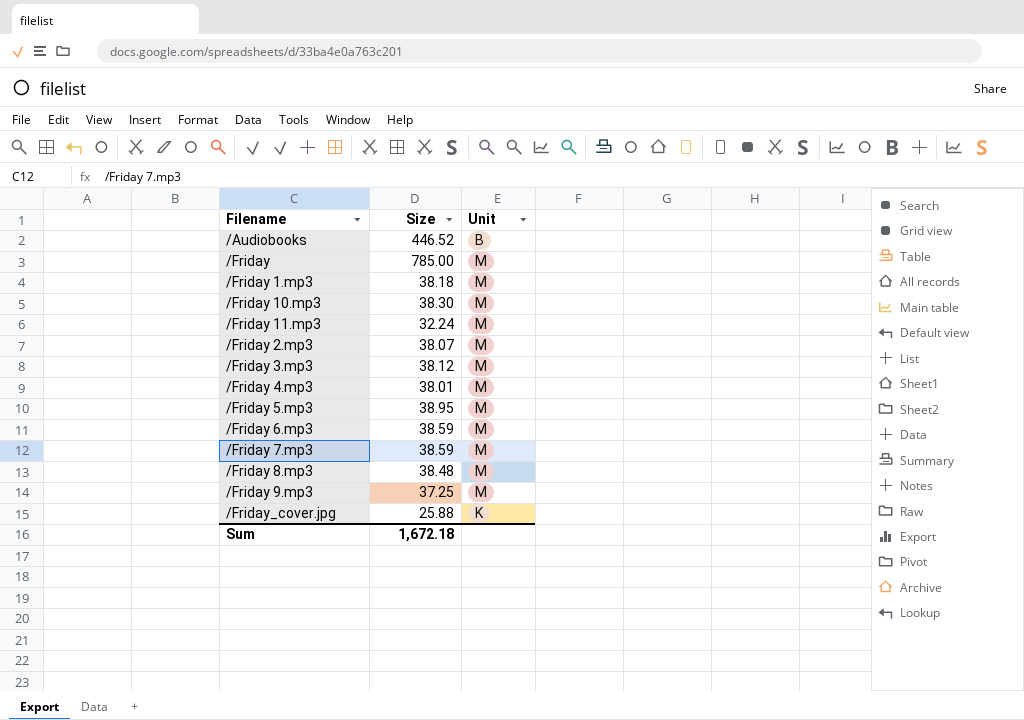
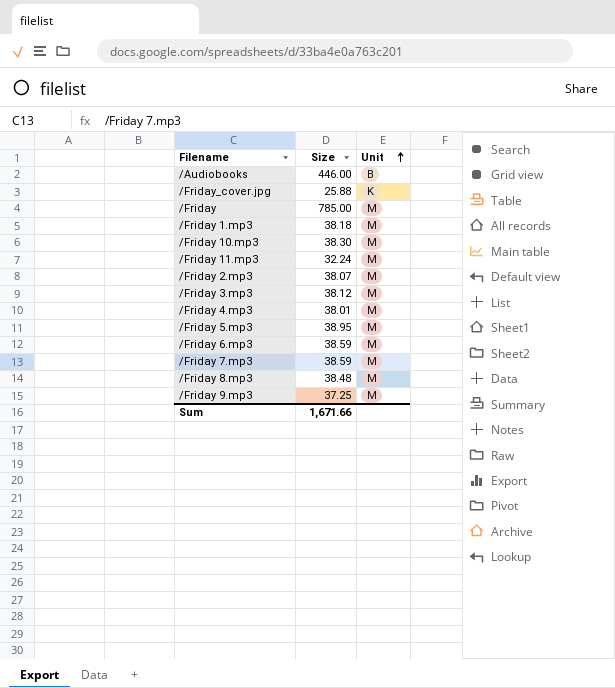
row order: none -> Unit ascending
/Audiobooks | Size: 446.52 -> 446.00
Sum | Size: 1,672.18 -> 1,671.66

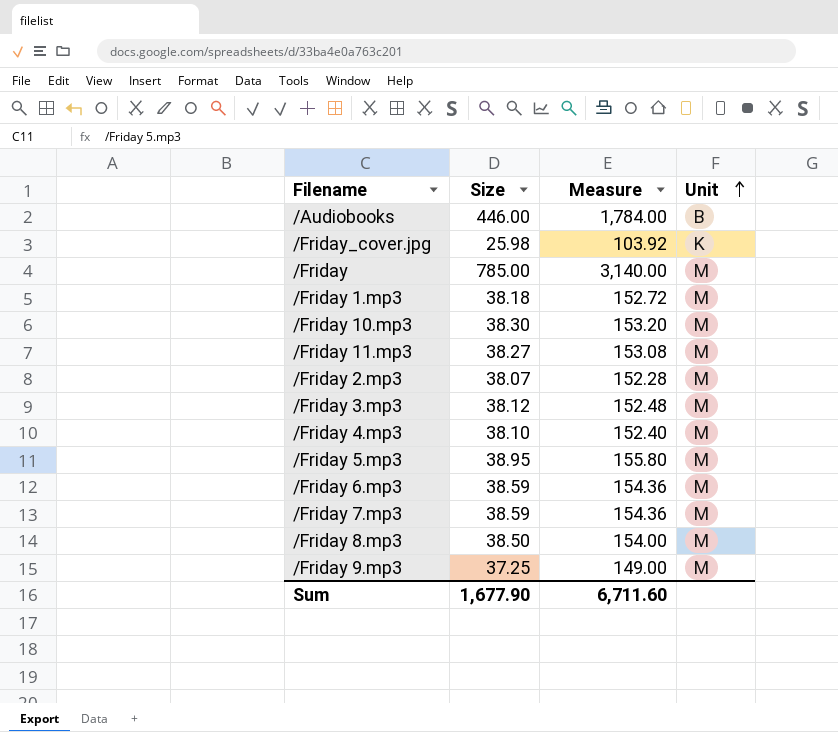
column Measure | formula: none -> [Size] * 4
/Friday_cover.jpg | Size: 25.88 -> 25.98
/Friday 11.mp3 | Size: 32.24 -> 38.27
/Friday 4.mp3 | Size: 38.01 -> 38.10
/Friday 8.mp3 | Size: 38.48 -> 38.50
Sum | Size: 1,671.66 -> 1,677.90

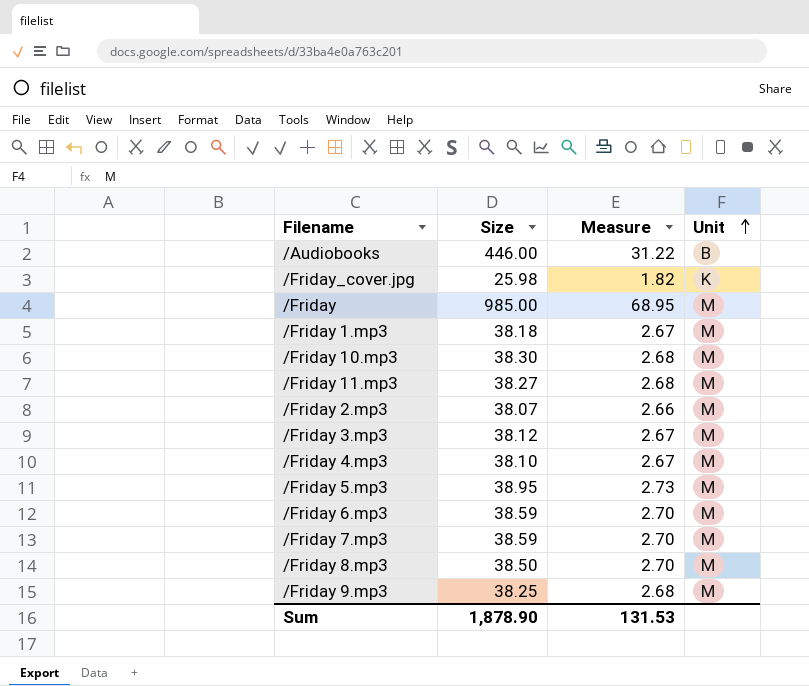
column Measure | formula: [Size] * 4 -> [Size] * 0.07
/Friday | Size: 785.00 -> 985.00
/Friday 9.mp3 | Size: 37.25 -> 38.25
Sum | Size: 1,677.90 -> 1,878.90
Sum | Measure: 6,711.60 -> 131.53

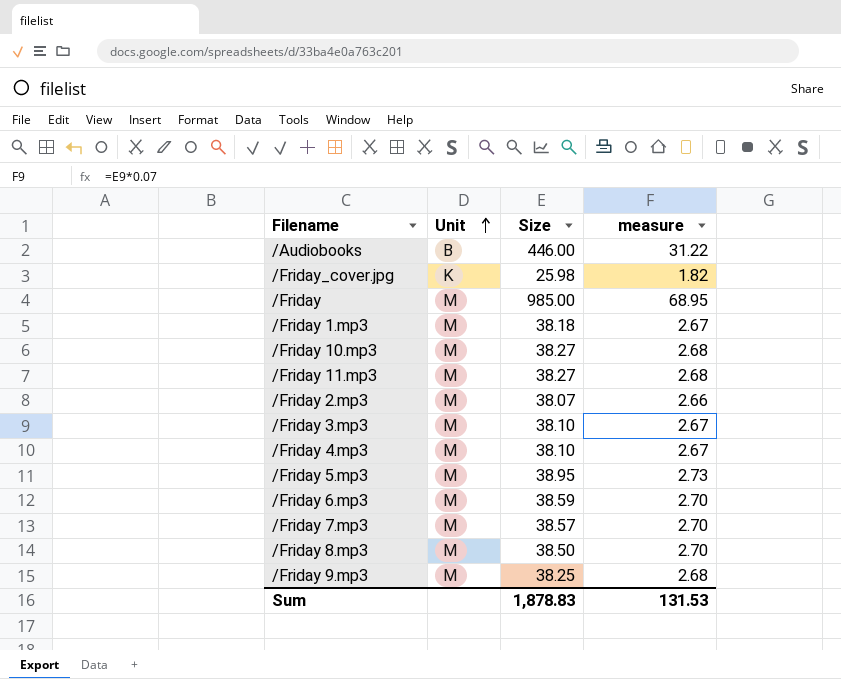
column Unit | position: 4 -> 2
column name: Measure -> measure
/Friday 10.mp3 | Size: 38.30 -> 38.27
/Friday 3.mp3 | Size: 38.12 -> 38.10
/Friday 7.mp3 | Size: 38.59 -> 38.57
Sum | Size: 1,878.90 -> 1,878.83

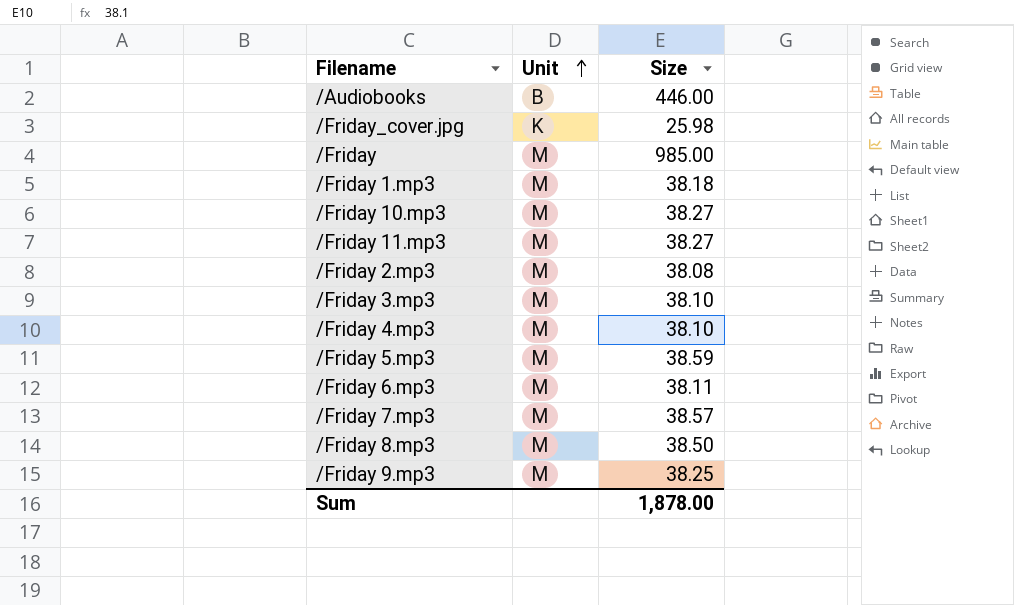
column measure | formula: [Size] * 0.07 -> none
/Friday 2.mp3 | Size: 38.07 -> 38.08
/Friday 5.mp3 | Size: 38.95 -> 38.59
/Friday 6.mp3 | Size: 38.59 -> 38.11
Sum | Size: 1,878.83 -> 1,878.00

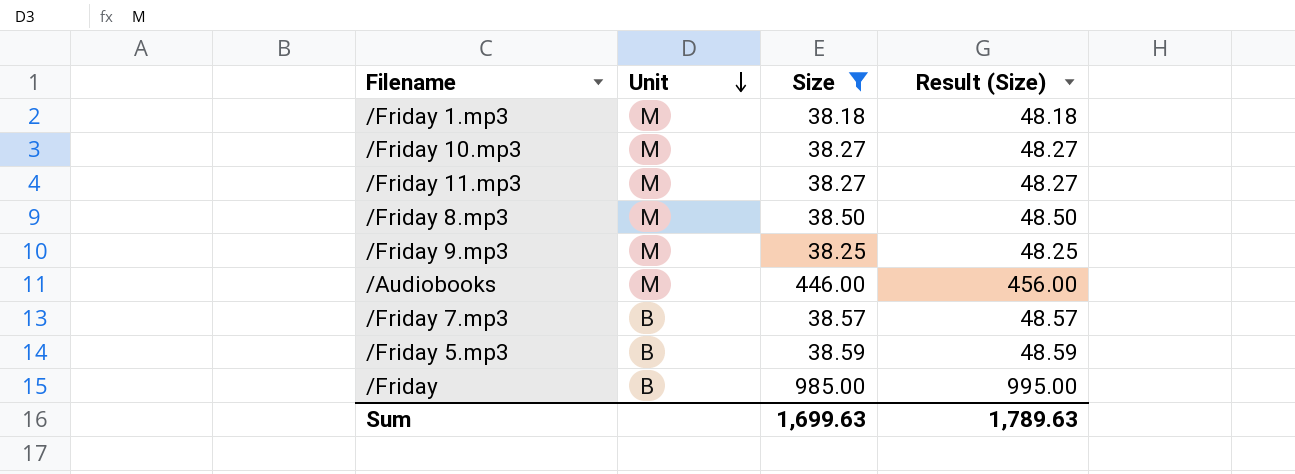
filter: none -> Size >= 38.18
row order: Unit ascending -> Unit descending
column Result (Size) | formula: none -> [Size] + 10
/Audiobooks | Unit: B -> M
/Friday 7.mp3 | Unit: M -> B
/Friday 5.mp3 | Unit: M -> B
/Friday | Unit: M -> B
Sum | Size: 1,878.00 -> 1,699.63

